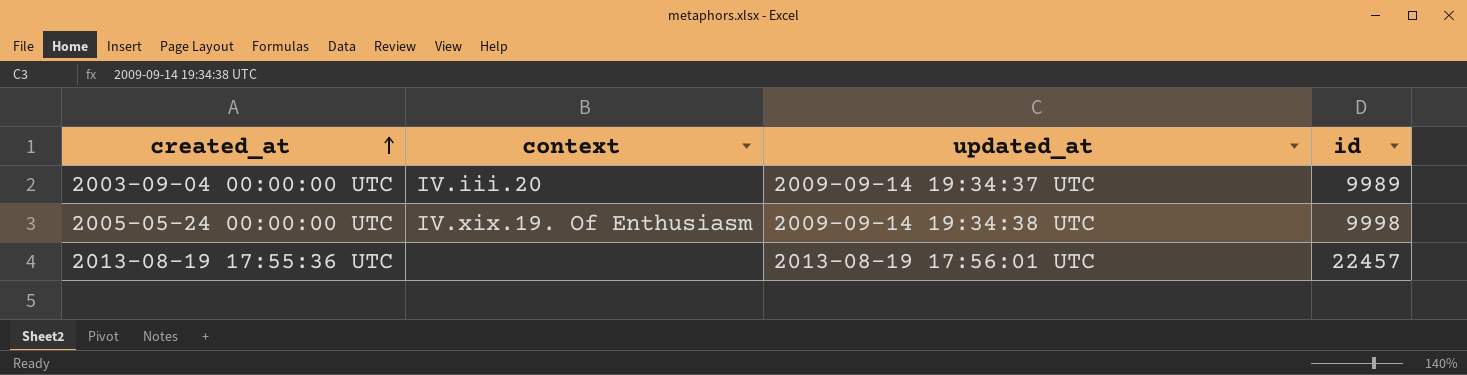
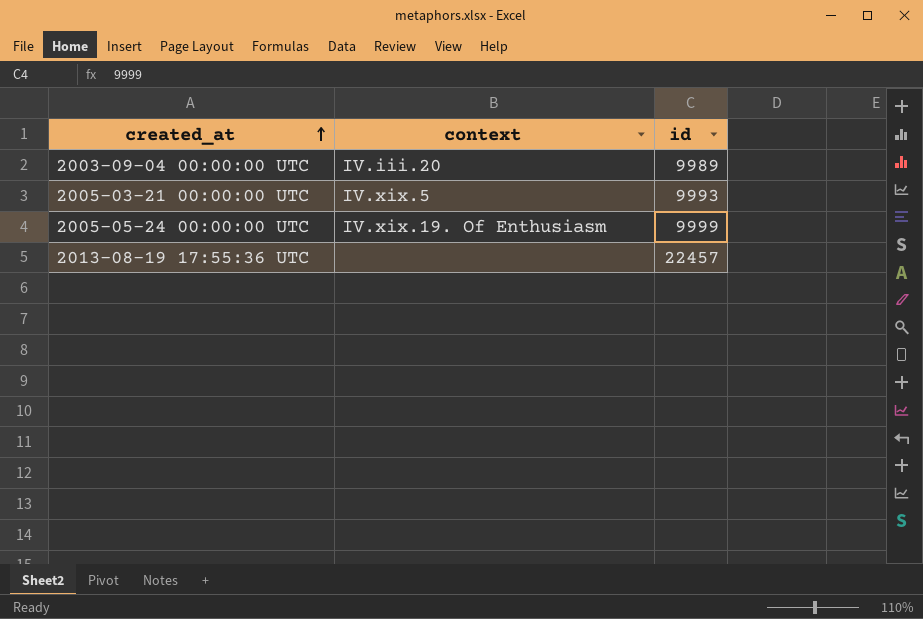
column updated_at | position: 3 -> none
row 2005-03-21 00:00:00 UTC: none -> IV.xix.5 | 9993
2005-05-24 00:00:00 UTC | id: 9998 -> 9999

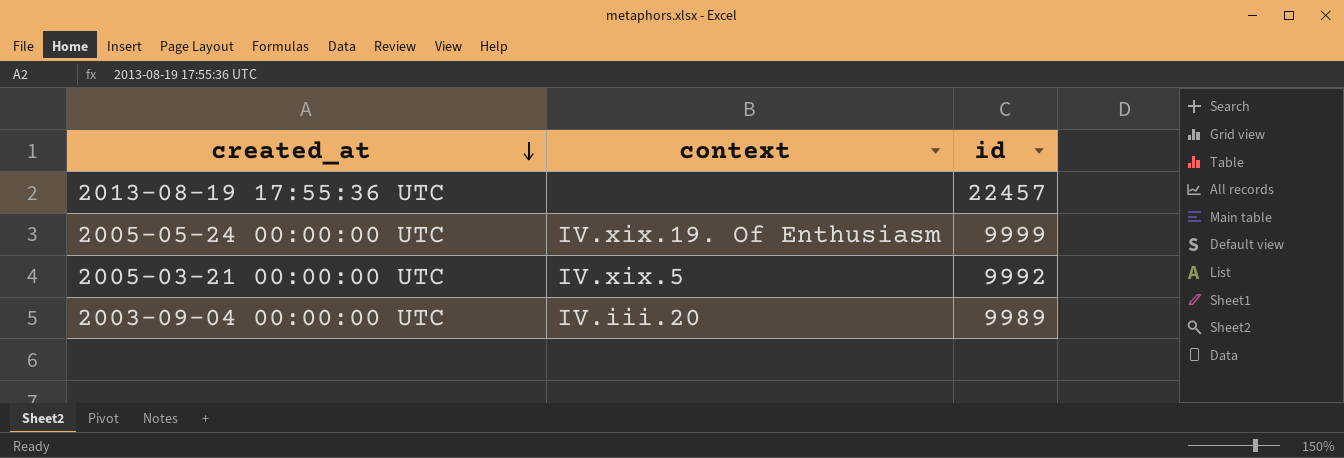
row order: created_at ascending -> created_at descending
2005-03-21 00:00:00 UTC | id: 9993 -> 9992

